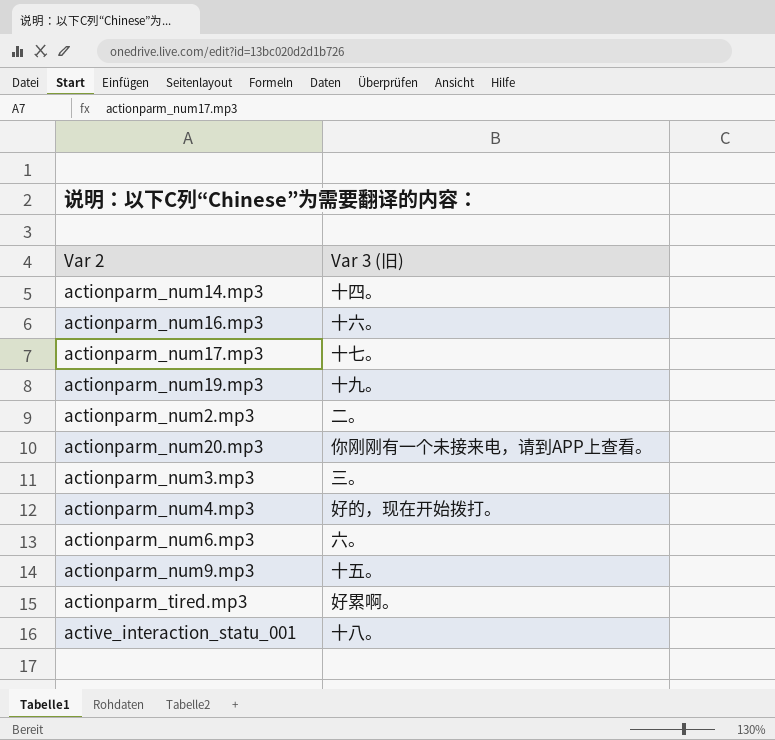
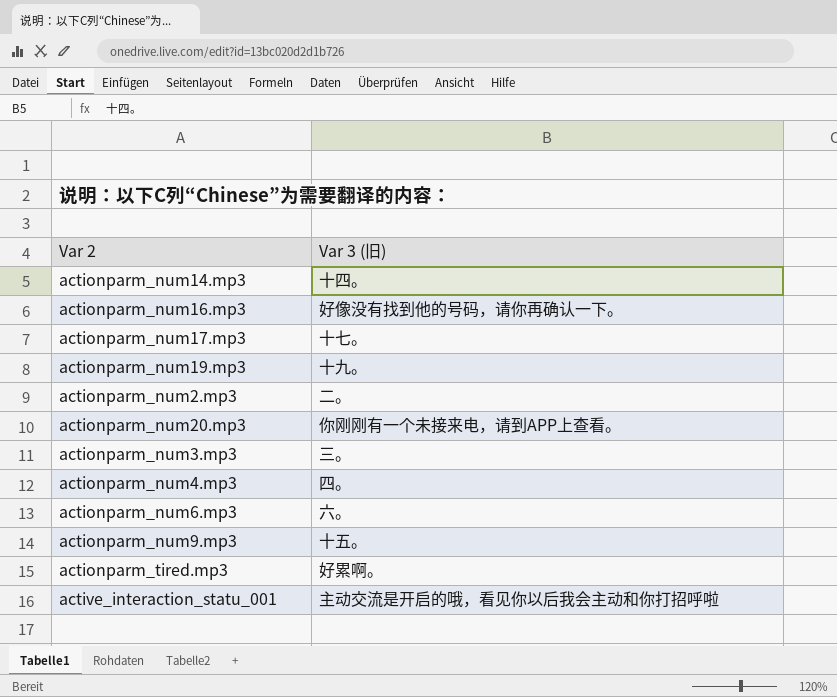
actionparm_num16.mp3 | Var 3 (旧): 十六。 -> 好像没有找到他的号码，请你再确认一下。
actionparm_num4.mp3 | Var 3 (旧): 好的，现在开始拨打。 -> 四。
active_interaction_statu_001 | Var 3 (旧): 十八。 -> 主动交流是开启的哦，看见你以后我会主动和你打招呼啦

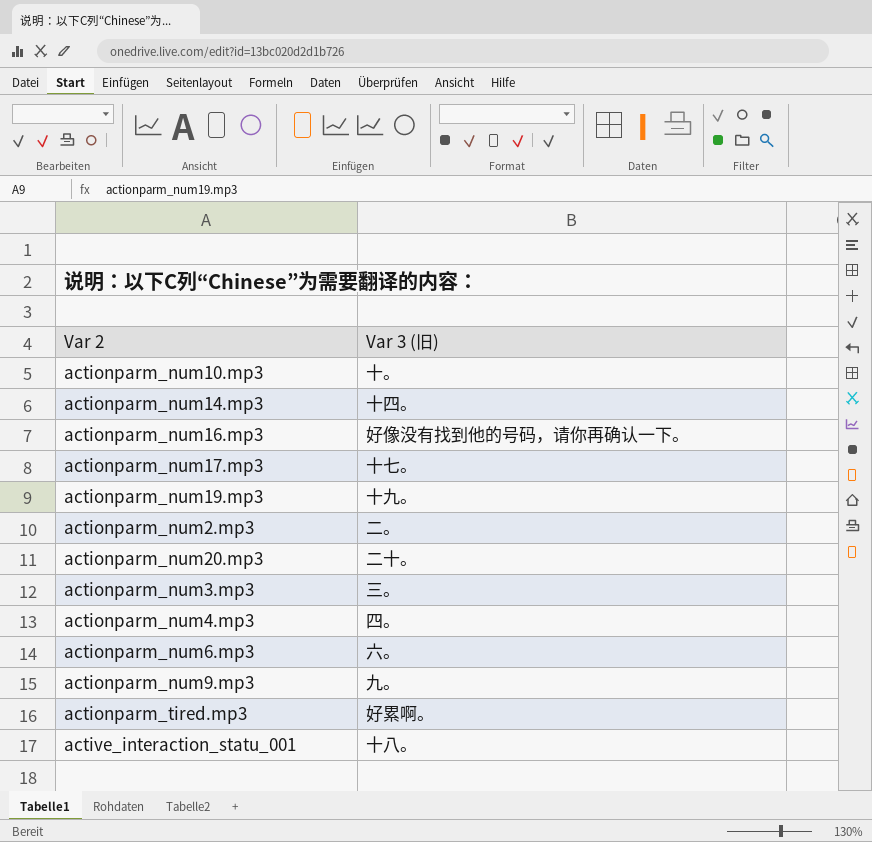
row actionparm_num10.mp3: none -> 十。
actionparm_num20.mp3 | Var 3 (旧): 你刚刚有一个未接来电，请到APP上查看。 -> 二十。
actionparm_num9.mp3 | Var 3 (旧): 十五。 -> 九。
active_interaction_statu_001 | Var 3 (旧): 主动交流是开启的哦，看见你以后我会主动和你打招呼啦 -> 十八。

